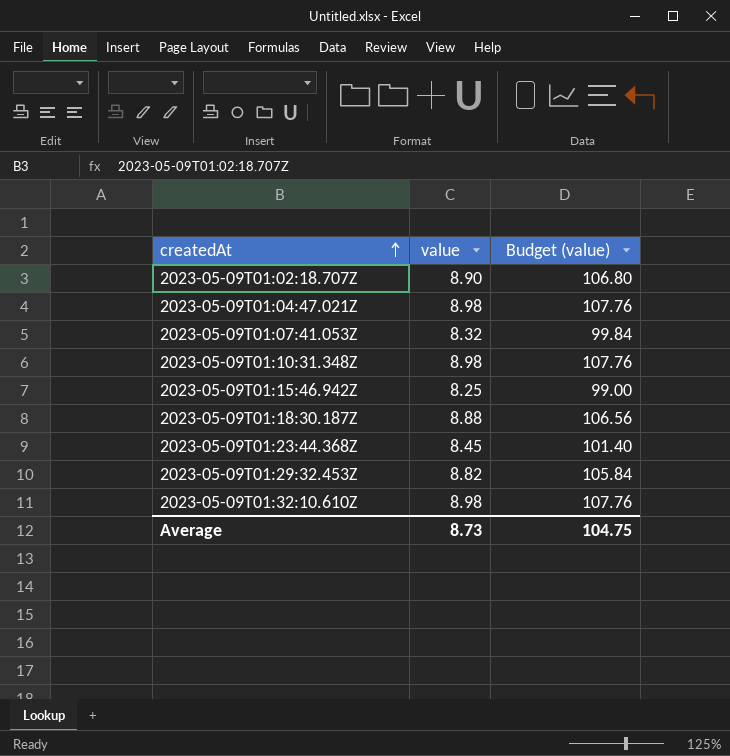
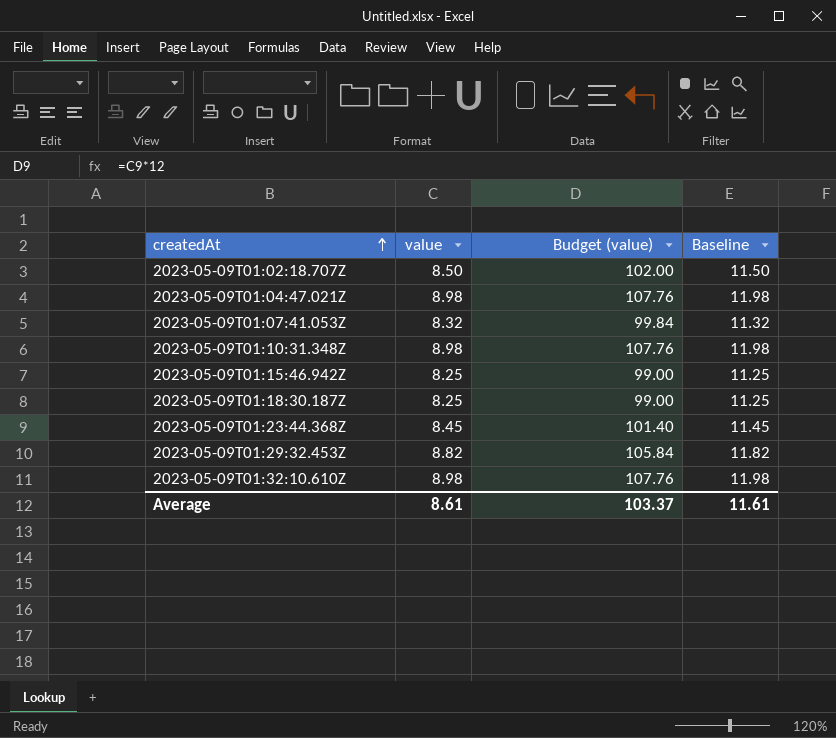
column Baseline | formula: none -> [value] + 3
2023-05-09T01:02:18.707Z | value: 8.90 -> 8.50
2023-05-09T01:02:18.707Z | Budget (value): 106.80 -> 102.00
2023-05-09T01:18:30.187Z | value: 8.88 -> 8.25
2023-05-09T01:18:30.187Z | Budget (value): 106.56 -> 99.00
Average | value: 8.73 -> 8.61
Average | Budget (value): 104.75 -> 103.37

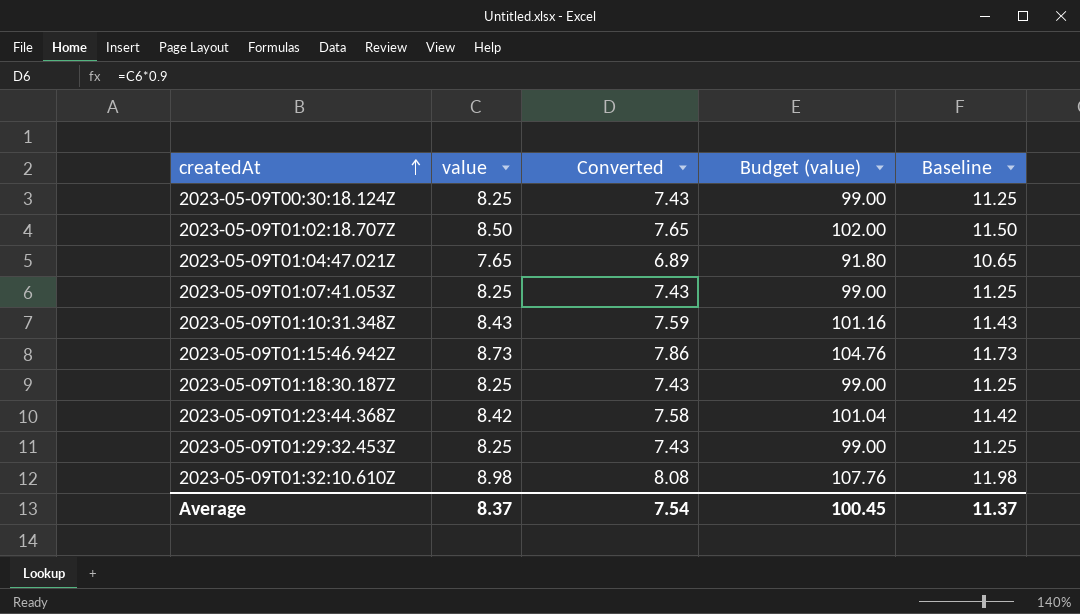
column Converted | formula: none -> [value] * 0.9
row 2023-05-09T00:30:18.124Z: none -> 8.25 | 7.43 | 99.00 | 11.25
2023-05-09T01:04:47.021Z | value: 8.98 -> 7.65
2023-05-09T01:04:47.021Z | Budget (value): 107.76 -> 91.80
2023-05-09T01:04:47.021Z | Baseline: 11.98 -> 10.65
2023-05-09T01:07:41.053Z | value: 8.32 -> 8.25
2023-05-09T01:07:41.053Z | Budget (value): 99.84 -> 99.00
2023-05-09T01:07:41.053Z | Baseline: 11.32 -> 11.25
2023-05-09T01:10:31.348Z | value: 8.98 -> 8.43
2023-05-09T01:10:31.348Z | Budget (value): 107.76 -> 101.16
2023-05-09T01:10:31.348Z | Baseline: 11.98 -> 11.43
2023-05-09T01:15:46.942Z | value: 8.25 -> 8.73
2023-05-09T01:15:46.942Z | Budget (value): 99.00 -> 104.76
2023-05-09T01:15:46.942Z | Baseline: 11.25 -> 11.73
2023-05-09T01:23:44.368Z | value: 8.45 -> 8.42
2023-05-09T01:23:44.368Z | Budget (value): 101.40 -> 101.04
2023-05-09T01:23:44.368Z | Baseline: 11.45 -> 11.42
2023-05-09T01:29:32.453Z | value: 8.82 -> 8.25
2023-05-09T01:29:32.453Z | Budget (value): 105.84 -> 99.00
2023-05-09T01:29:32.453Z | Baseline: 11.82 -> 11.25
Average | value: 8.61 -> 8.37
Average | Budget (value): 103.37 -> 100.45
Average | Baseline: 11.61 -> 11.37

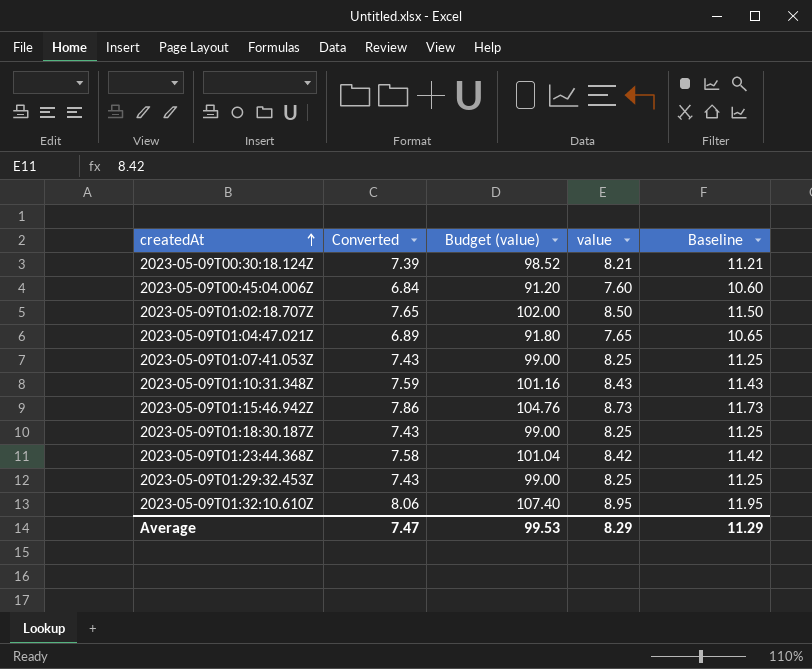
column value | position: 2 -> 4
2023-05-09T00:30:18.124Z | Converted: 7.43 -> 7.39
2023-05-09T00:30:18.124Z | Budget (value): 99.00 -> 98.52
2023-05-09T00:30:18.124Z | value: 8.25 -> 8.21
2023-05-09T00:30:18.124Z | Baseline: 11.25 -> 11.21
row 2023-05-09T00:45:04.006Z: none -> 6.84 | 91.20 | 7.60 | 10.60
2023-05-09T01:32:10.610Z | Converted: 8.08 -> 8.06
2023-05-09T01:32:10.610Z | Budget (value): 107.76 -> 107.40
2023-05-09T01:32:10.610Z | value: 8.98 -> 8.95
2023-05-09T01:32:10.610Z | Baseline: 11.98 -> 11.95
Average | Converted: 7.54 -> 7.47
Average | Budget (value): 100.45 -> 99.53
Average | value: 8.37 -> 8.29
Average | Baseline: 11.37 -> 11.29

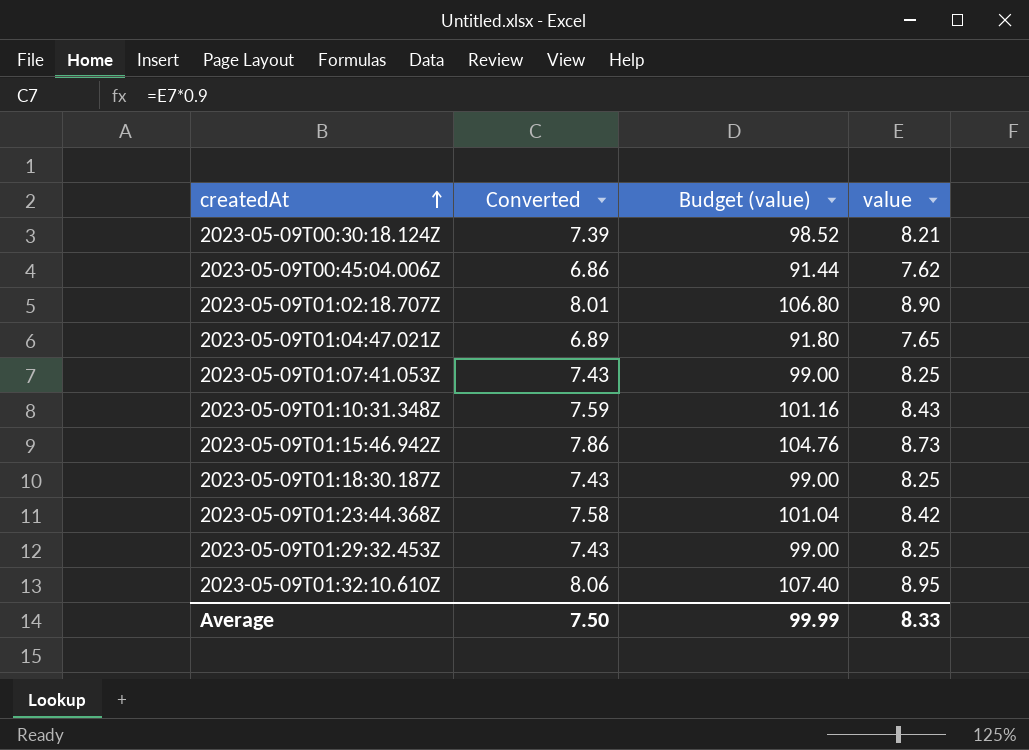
column Baseline | formula: [value] + 3 -> none
2023-05-09T00:45:04.006Z | Converted: 6.84 -> 6.86
2023-05-09T00:45:04.006Z | Budget (value): 91.20 -> 91.44
2023-05-09T00:45:04.006Z | value: 7.60 -> 7.62
2023-05-09T01:02:18.707Z | Converted: 7.65 -> 8.01
2023-05-09T01:02:18.707Z | Budget (value): 102.00 -> 106.80
2023-05-09T01:02:18.707Z | value: 8.50 -> 8.90
Average | Converted: 7.47 -> 7.50
Average | Budget (value): 99.53 -> 99.99
Average | value: 8.29 -> 8.33

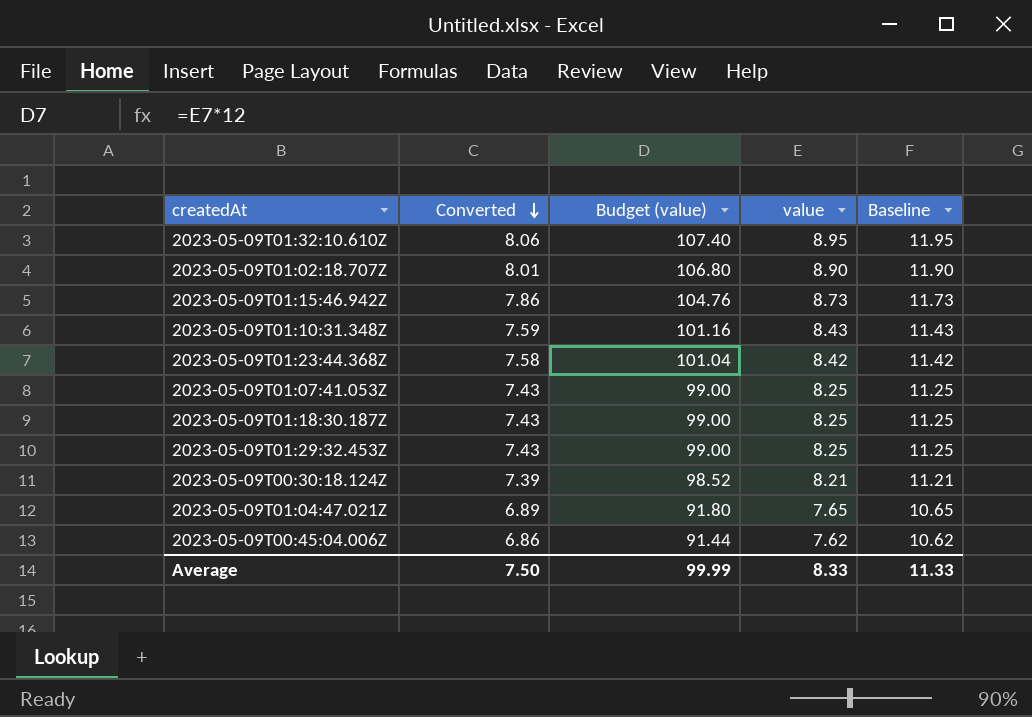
row order: createdAt ascending -> Converted descending
column Baseline | formula: none -> [value] + 3

